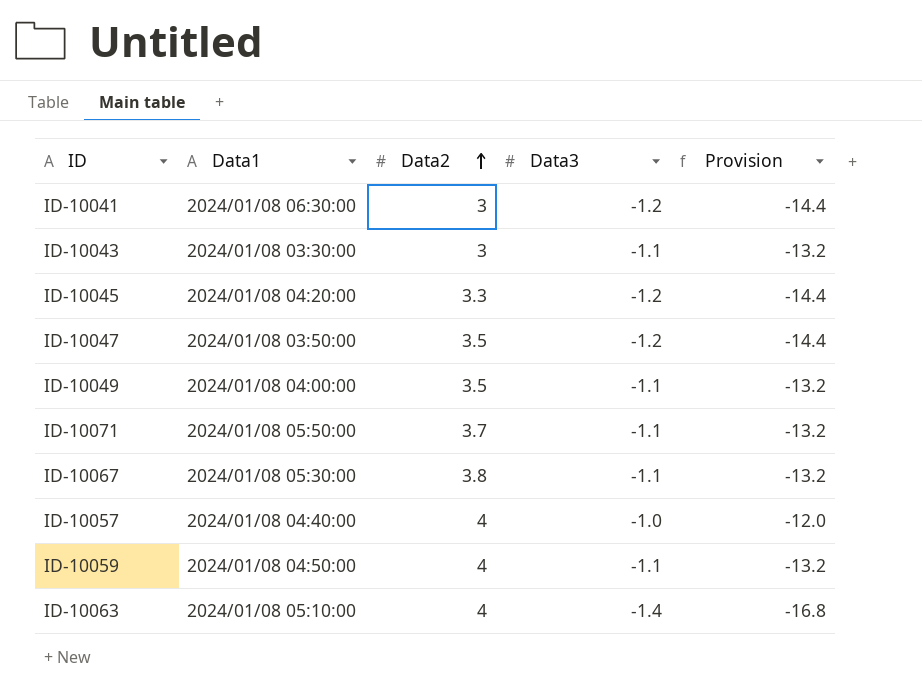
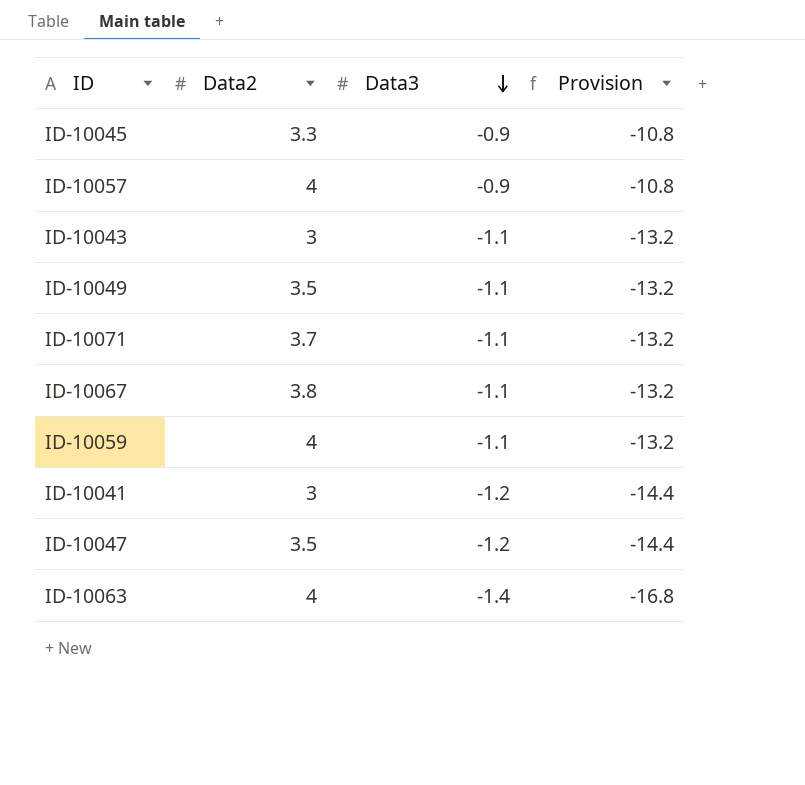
row order: Data2 ascending -> Data3 descending
column Data1 | position: 2 -> none
ID-10045 | Data3: -1.2 -> -0.9
ID-10045 | Provision: -14.4 -> -10.8
ID-10057 | Data3: -1.0 -> -0.9
ID-10057 | Provision: -12.0 -> -10.8

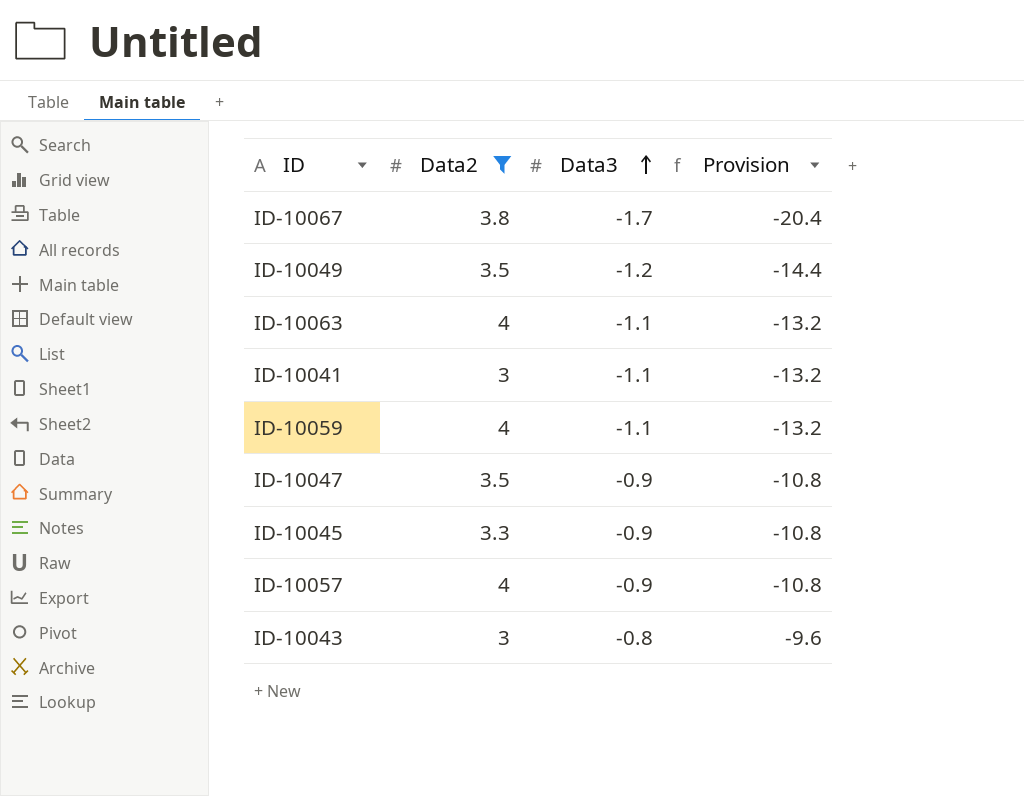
filter: none -> Data2 != 3.7
row order: Data3 descending -> Data3 ascending
ID-10067 | Data3: -1.1 -> -1.7
ID-10067 | Provision: -13.2 -> -20.4
ID-10049 | Data3: -1.1 -> -1.2
ID-10049 | Provision: -13.2 -> -14.4
ID-10063 | Data3: -1.4 -> -1.1
ID-10063 | Provision: -16.8 -> -13.2
ID-10041 | Data3: -1.2 -> -1.1
ID-10041 | Provision: -14.4 -> -13.2
ID-10047 | Data3: -1.2 -> -0.9
ID-10047 | Provision: -14.4 -> -10.8
ID-10043 | Data3: -1.1 -> -0.8
ID-10043 | Provision: -13.2 -> -9.6

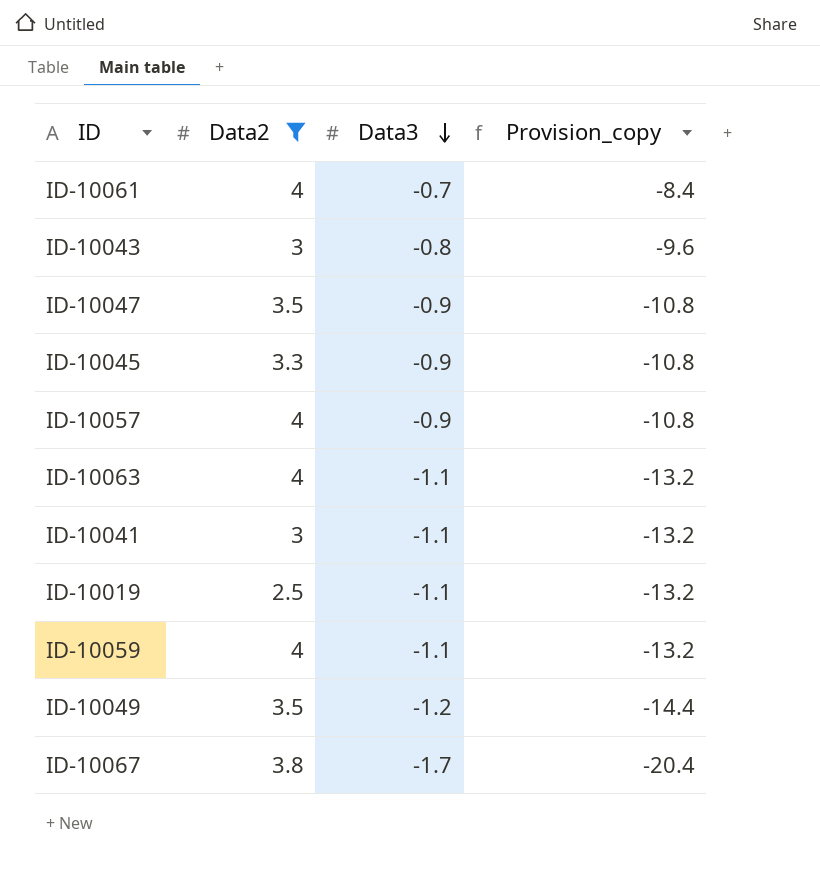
row order: Data3 ascending -> Data3 descending
column name: Provision -> Provision_copy
row ID-10061: none -> 4 | -0.7 | -8.4
row ID-10019: none -> 2.5 | -1.1 | -13.2

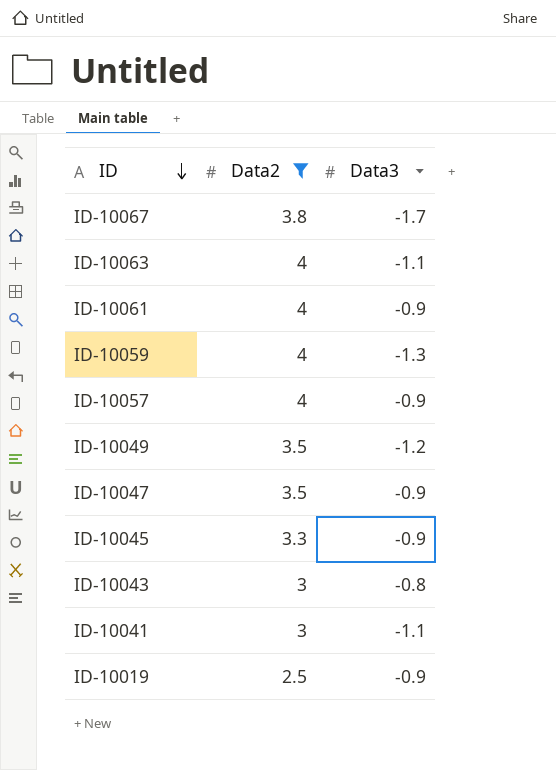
row order: Data3 descending -> ID descending
column Provision_copy | formula: [Data3] * 12 -> none
ID-10061 | Data3: -0.7 -> -0.9
ID-10059 | Data3: -1.1 -> -1.3
ID-10019 | Data3: -1.1 -> -0.9

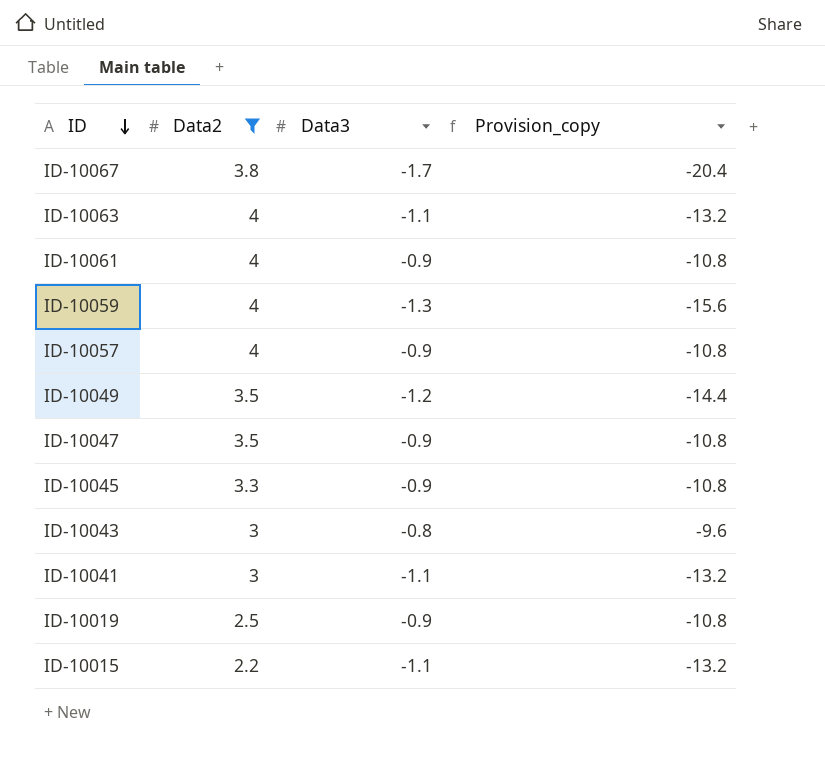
column Provision_copy | formula: none -> [Data3] * 12
row ID-10015: none -> 2.2 | -1.1 | -13.2

